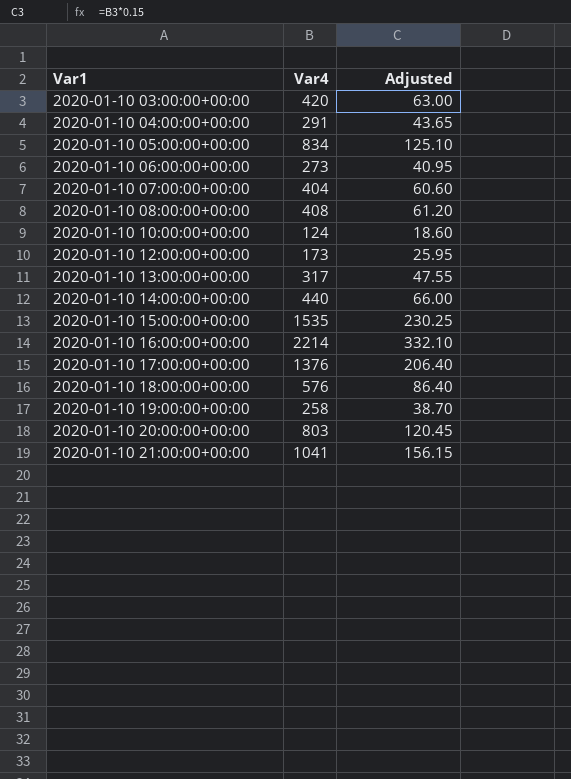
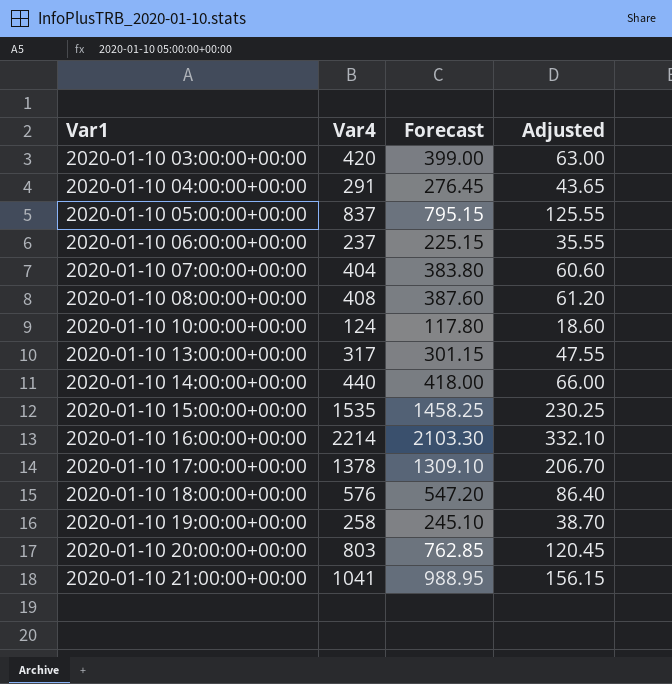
column Forecast | formula: none -> [Var4] * 0.95
row 2020-01-10 12:00:00+00:00: 173 | 25.95 -> none
2020-01-10 05:00:00+00:00 | Var4: 834 -> 837
2020-01-10 05:00:00+00:00 | Adjusted: 125.10 -> 125.55
2020-01-10 06:00:00+00:00 | Var4: 273 -> 237
2020-01-10 06:00:00+00:00 | Adjusted: 40.95 -> 35.55
2020-01-10 17:00:00+00:00 | Var4: 1376 -> 1378
2020-01-10 17:00:00+00:00 | Adjusted: 206.40 -> 206.70

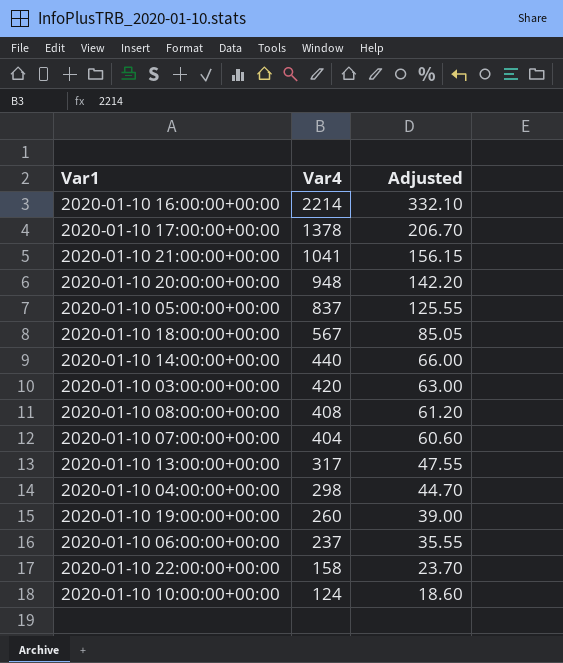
row order: Var1 ascending -> Var4 descending
column Forecast | formula: [Var4] * 0.95 -> none
row 2020-01-10 15:00:00+00:00: 1535 | 1458.25 | 230.25 -> none
2020-01-10 20:00:00+00:00 | Var4: 803 -> 948
2020-01-10 20:00:00+00:00 | Adjusted: 120.45 -> 142.20
2020-01-10 18:00:00+00:00 | Var4: 576 -> 567
2020-01-10 18:00:00+00:00 | Adjusted: 86.40 -> 85.05
2020-01-10 04:00:00+00:00 | Var4: 291 -> 298
2020-01-10 04:00:00+00:00 | Adjusted: 43.65 -> 44.70
2020-01-10 19:00:00+00:00 | Var4: 258 -> 260
2020-01-10 19:00:00+00:00 | Adjusted: 38.70 -> 39.00
row 2020-01-10 22:00:00+00:00: none -> 158 | 23.70

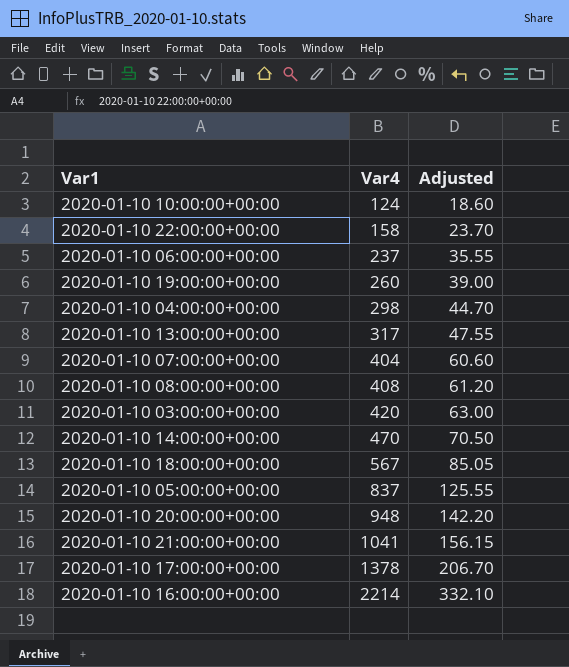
row order: Var4 descending -> Var4 ascending
2020-01-10 14:00:00+00:00 | Var4: 440 -> 470
2020-01-10 14:00:00+00:00 | Adjusted: 66.00 -> 70.50

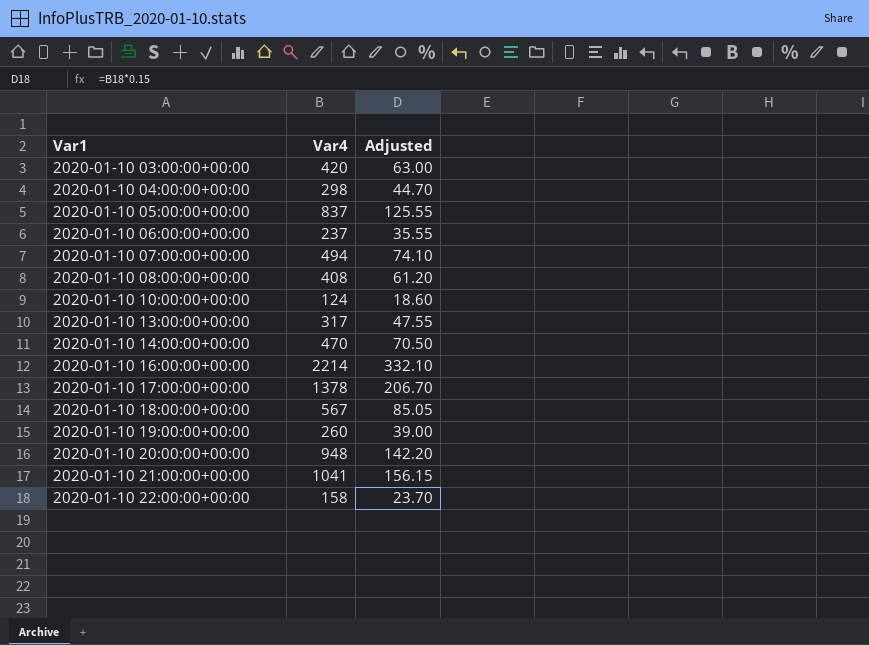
row order: Var4 ascending -> Var1 ascending
2020-01-10 07:00:00+00:00 | Var4: 404 -> 494
2020-01-10 07:00:00+00:00 | Adjusted: 60.60 -> 74.10

